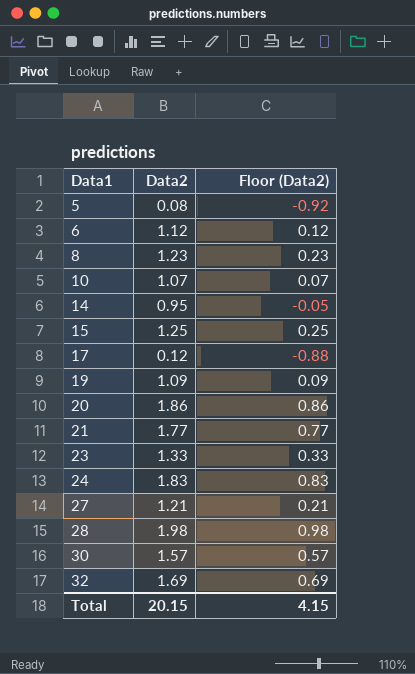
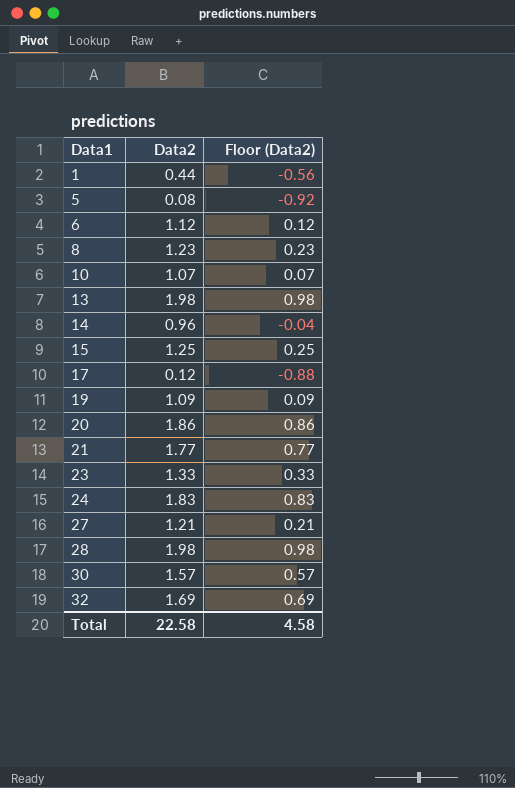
row 1: none -> 0.44 | -0.56
row 13: none -> 1.98 | 0.98
14 | Data2: 0.95 -> 0.96
14 | Floor (Data2): -0.05 -> -0.04
Total | Data2: 20.15 -> 22.58
Total | Floor (Data2): 4.15 -> 4.58

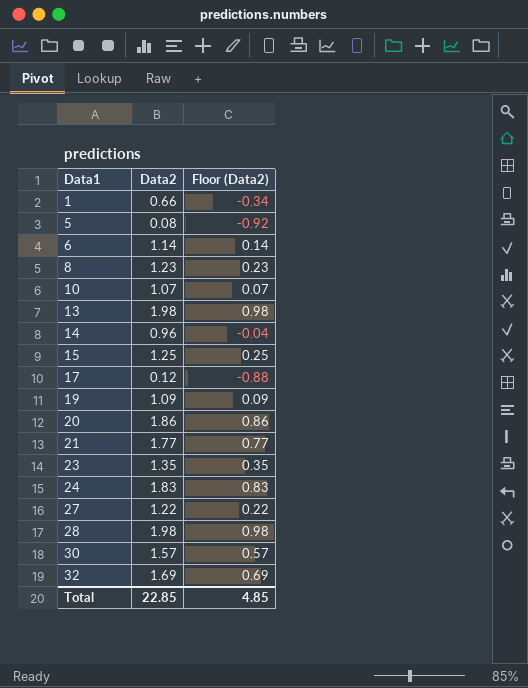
1 | Data2: 0.44 -> 0.66
1 | Floor (Data2): -0.56 -> -0.34
6 | Data2: 1.12 -> 1.14
6 | Floor (Data2): 0.12 -> 0.14
23 | Data2: 1.33 -> 1.35
23 | Floor (Data2): 0.33 -> 0.35
27 | Data2: 1.21 -> 1.22
27 | Floor (Data2): 0.21 -> 0.22
Total | Data2: 22.58 -> 22.85
Total | Floor (Data2): 4.58 -> 4.85

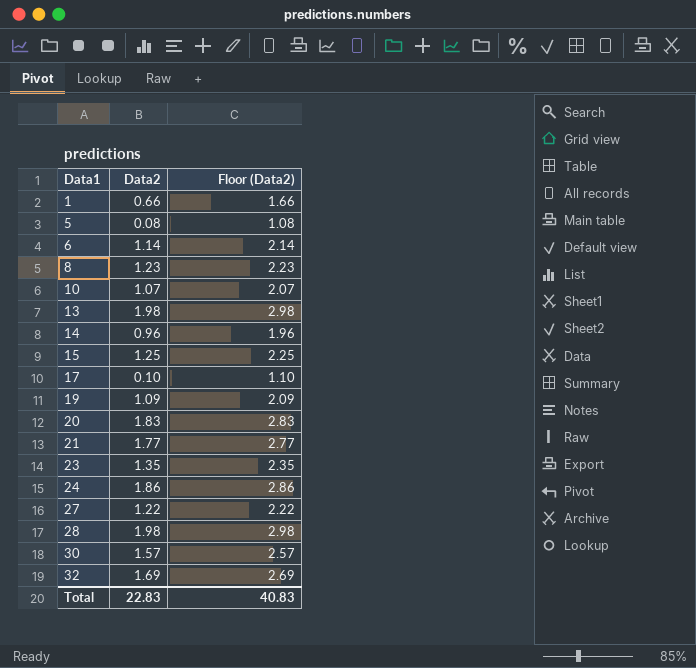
column Floor (Data2) | formula: [Data2] - 1 -> [Data2] + 1
17 | Data2: 0.12 -> 0.10
20 | Data2: 1.86 -> 1.83
24 | Data2: 1.83 -> 1.86
Total | Data2: 22.85 -> 22.83
Total | Floor (Data2): 4.85 -> 40.83

